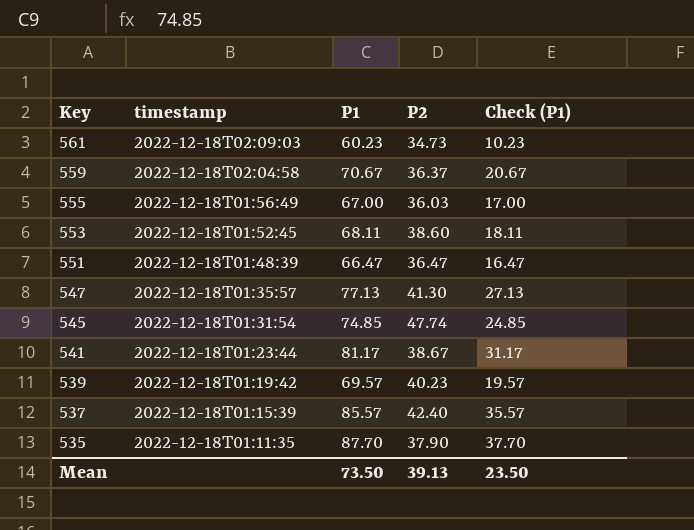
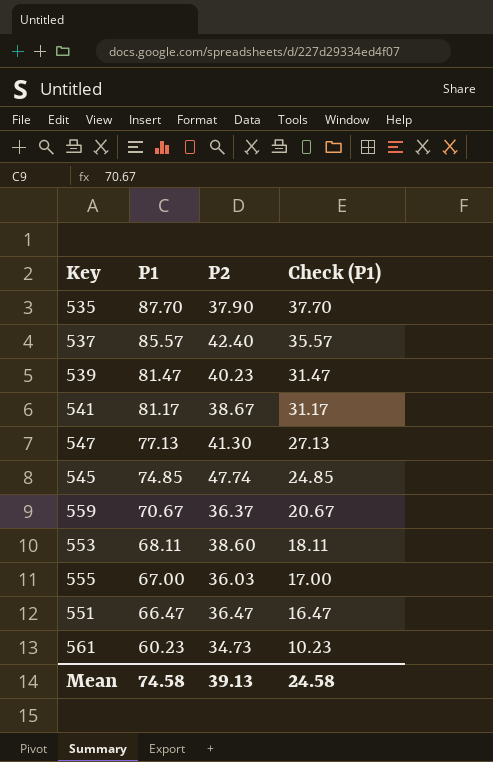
row order: Key descending -> P1 descending
column timestamp | position: 2 -> none
539 | P1: 69.57 -> 81.47
539 | Check (P1): 19.57 -> 31.47
Mean | P1: 73.50 -> 74.58
Mean | Check (P1): 23.50 -> 24.58

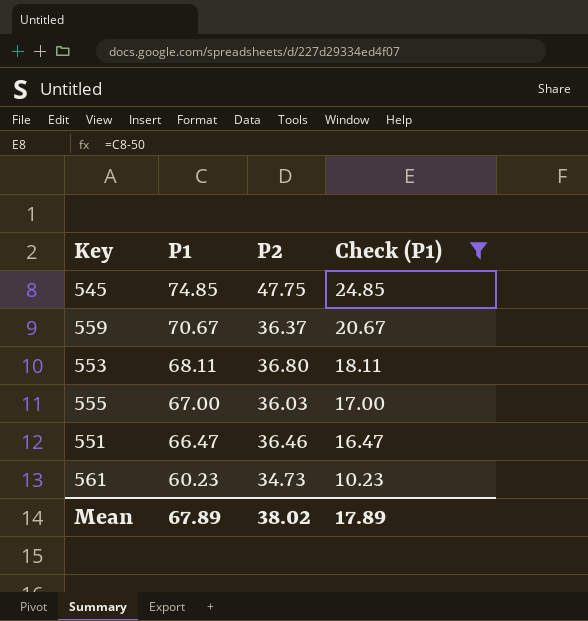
filter: none -> Check (P1) <= 24.85
545 | P2: 47.74 -> 47.75
553 | P2: 38.60 -> 36.80
551 | P2: 36.47 -> 36.46
Mean | P1: 74.58 -> 67.89
Mean | P2: 39.13 -> 38.02
Mean | Check (P1): 24.58 -> 17.89

